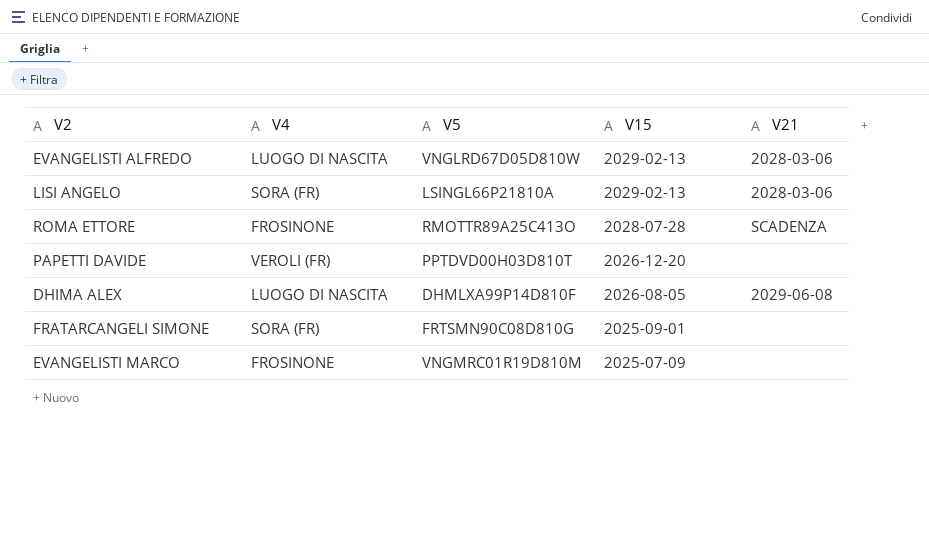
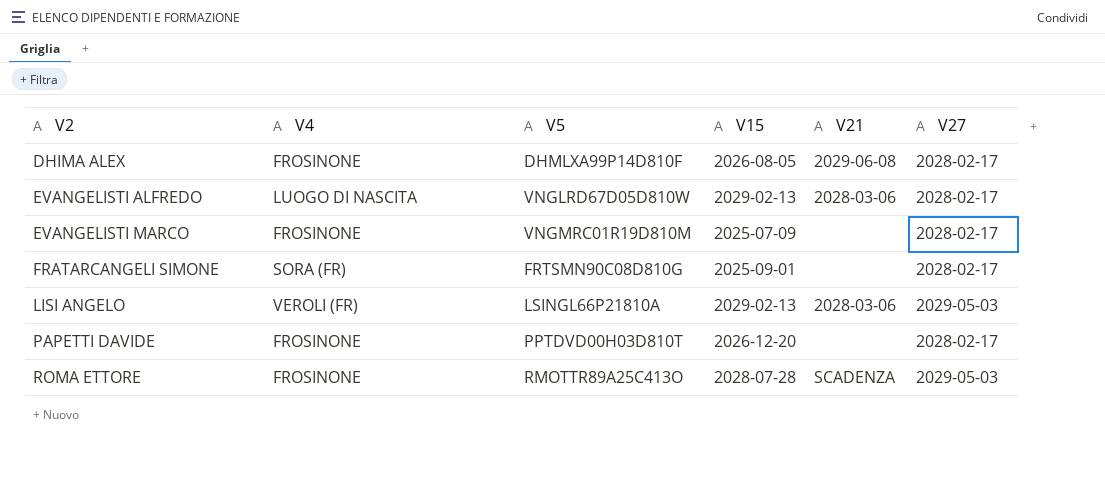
row order: V15 descending -> V2 ascending
column V27 | position: none -> 6
DHIMA ALEX | V4: LUOGO DI NASCITA -> FROSINONE
LISI ANGELO | V4: SORA (FR) -> VEROLI (FR)
PAPETTI DAVIDE | V4: VEROLI (FR) -> FROSINONE

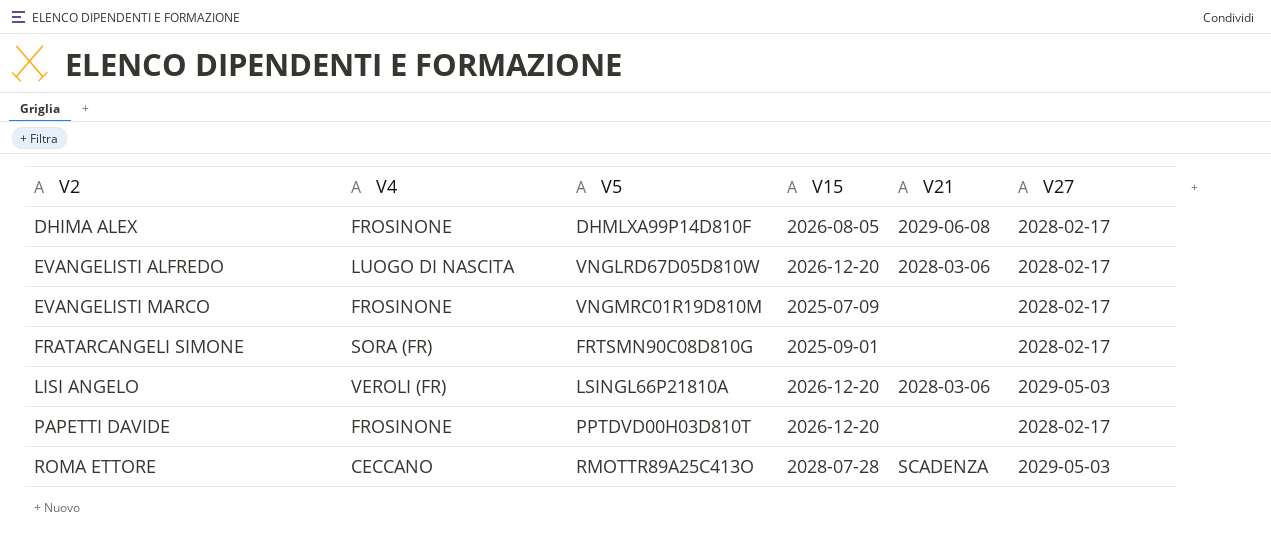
EVANGELISTI ALFREDO | V15: 2029-02-13 -> 2026-12-20
LISI ANGELO | V15: 2029-02-13 -> 2026-12-20
ROMA ETTORE | V4: FROSINONE -> CECCANO

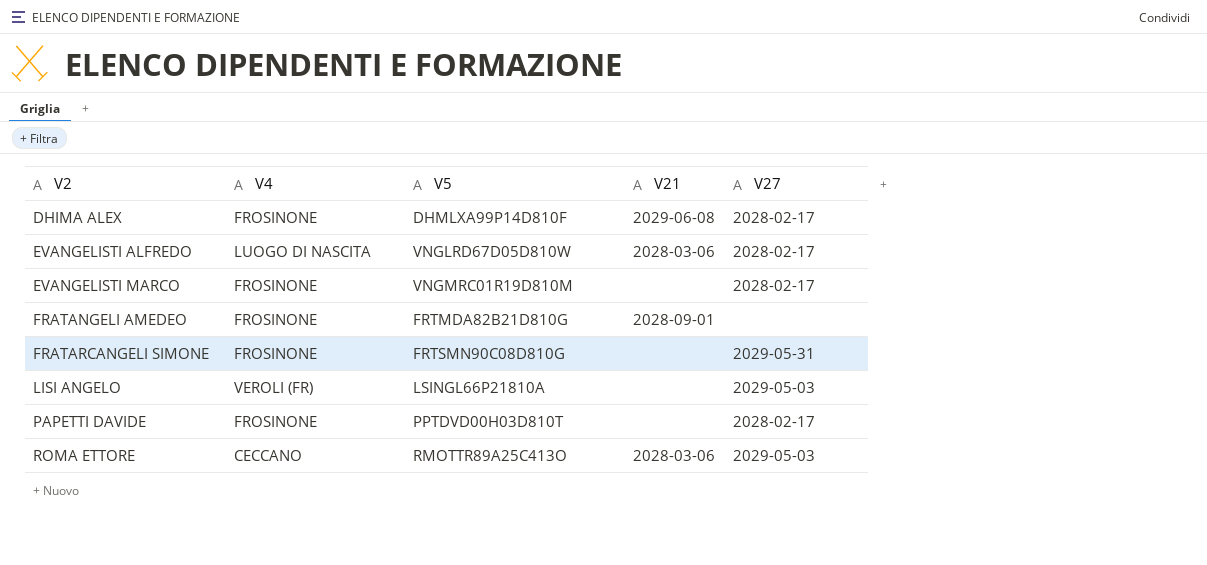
column V15 | position: 4 -> none
row FRATANGELI AMEDEO: none -> FROSINONE | FRTMDA82B21D810G | 2028-09-01 | none
FRATARCANGELI SIMONE | V4: SORA (FR) -> FROSINONE
FRATARCANGELI SIMONE | V27: 2028-02-17 -> 2029-05-31
LISI ANGELO | V21: 2028-03-06 -> none
ROMA ETTORE | V21: SCADENZA -> 2028-03-06

